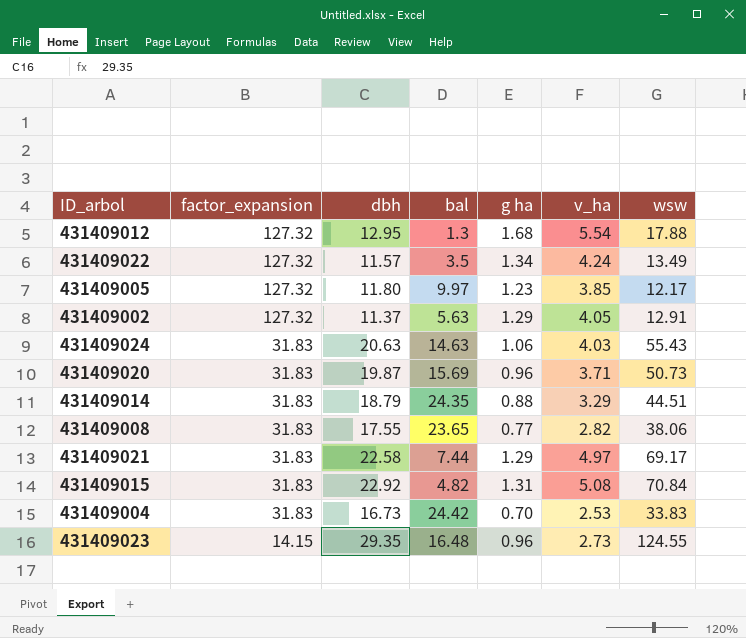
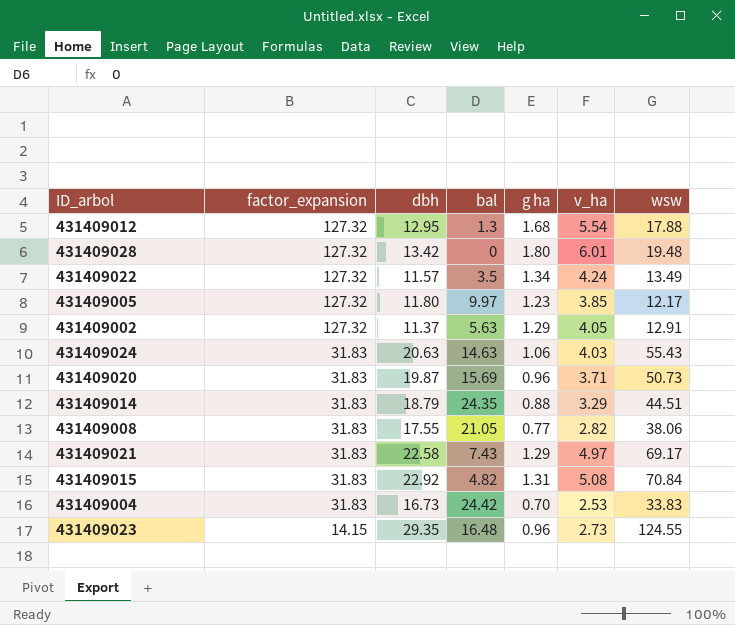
row 431409028: none -> 127.32 | 13.42 | 0 | 1.80 | 6.01 | 19.48
431409008 | bal: 23.65 -> 21.05
431409021 | bal: 7.44 -> 7.43

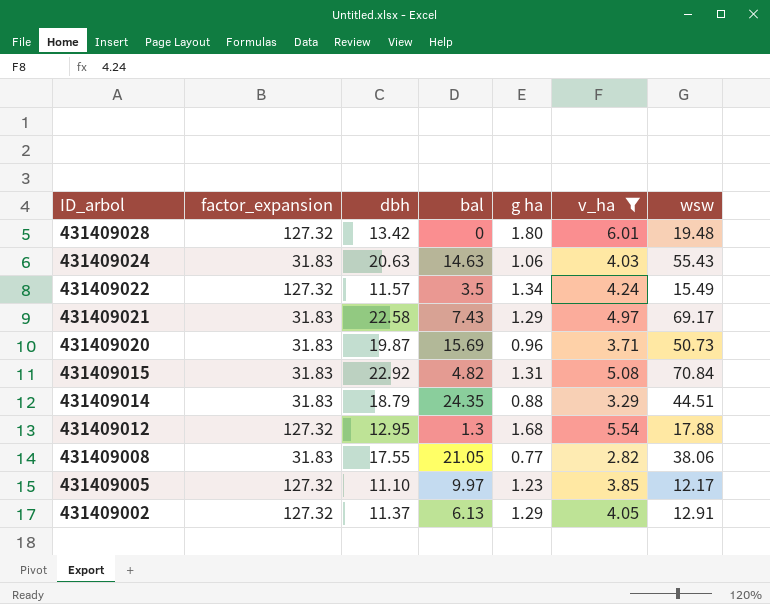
filter: none -> v_ha >= 2.82
row order: factor_expansion descending -> ID_arbol descending
431409022 | wsw: 13.49 -> 15.49
431409005 | dbh: 11.80 -> 11.10
431409002 | bal: 5.63 -> 6.13

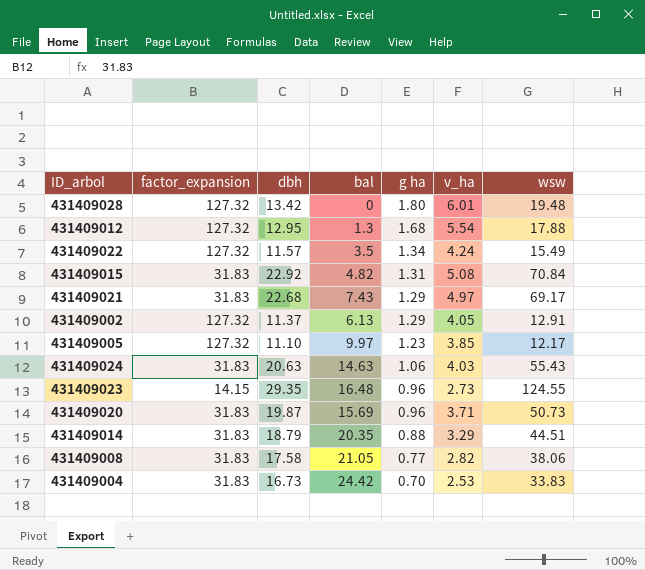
filter: v_ha >= 2.82 -> none
row order: ID_arbol descending -> g ha descending
431409021 | dbh: 22.58 -> 22.68
431409014 | bal: 24.35 -> 20.35
431409008 | dbh: 17.55 -> 17.58

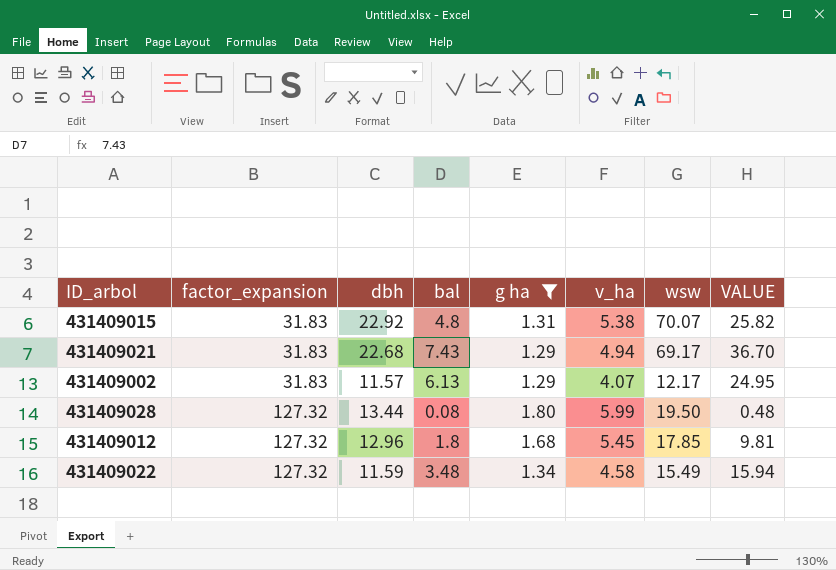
filter: none -> g ha >= 1.29
row order: g ha descending -> factor_expansion ascending
column VALUE | formula: none -> [bal] * [v_ha]
431409015 | bal: 4.82 -> 4.8
431409015 | v_ha: 5.08 -> 5.38
431409015 | wsw: 70.84 -> 70.07
431409021 | v_ha: 4.97 -> 4.94
431409002 | factor_expansion: 127.32 -> 31.83
431409002 | dbh: 11.37 -> 11.57
431409002 | v_ha: 4.05 -> 4.07
431409002 | wsw: 12.91 -> 12.17
431409028 | dbh: 13.42 -> 13.44
431409028 | bal: 0 -> 0.08
431409028 | v_ha: 6.01 -> 5.99
431409028 | wsw: 19.48 -> 19.50
431409012 | dbh: 12.95 -> 12.96
431409012 | bal: 1.3 -> 1.8
431409012 | v_ha: 5.54 -> 5.45
431409012 | wsw: 17.88 -> 17.85
431409022 | dbh: 11.57 -> 11.59
431409022 | bal: 3.5 -> 3.48
431409022 | v_ha: 4.24 -> 4.58

